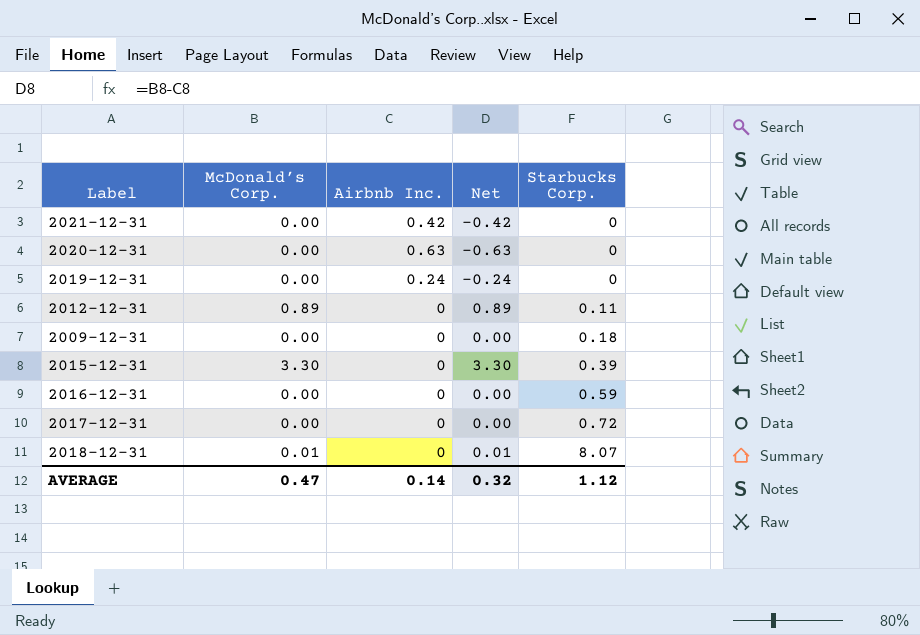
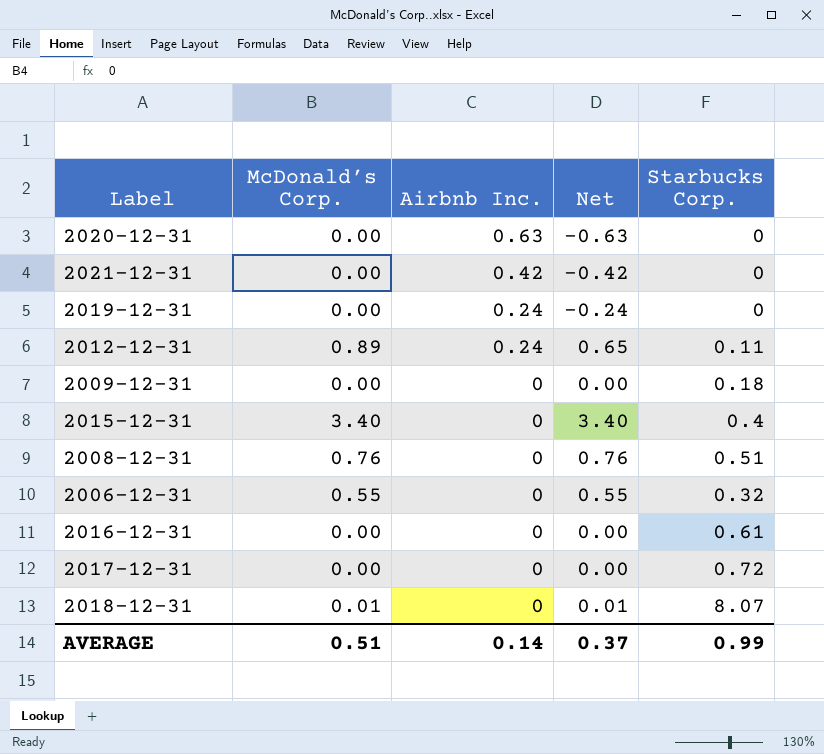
row order: Starbucks Corp. ascending -> Airbnb Inc. descending
2012-12-31 | Airbnb Inc.: 0 -> 0.24
2012-12-31 | Net: 0.89 -> 0.65
2015-12-31 | McDonald’s Corp.: 3.30 -> 3.40
2015-12-31 | Net: 3.30 -> 3.40
2015-12-31 | Starbucks Corp.: 0.39 -> 0.4
row 2008-12-31: none -> 0.76 | 0 | 0.76 | 0.51
row 2006-12-31: none -> 0.55 | 0 | 0.55 | 0.32
2016-12-31 | Starbucks Corp.: 0.59 -> 0.61
AVERAGE | McDonald’s Corp.: 0.47 -> 0.51
AVERAGE | Net: 0.32 -> 0.37
AVERAGE | Starbucks Corp.: 1.12 -> 0.99

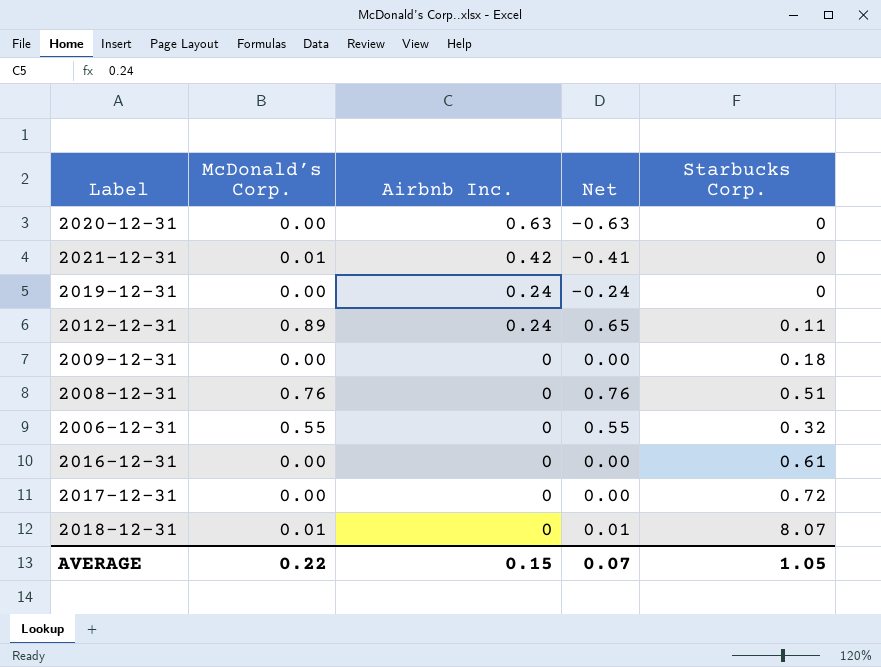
row 2015-12-31: 3.40 | 0 | 3.40 | 0.4 -> none
2021-12-31 | McDonald’s Corp.: 0.00 -> 0.01
2021-12-31 | Net: -0.42 -> -0.41
AVERAGE | McDonald’s Corp.: 0.51 -> 0.22
AVERAGE | Airbnb Inc.: 0.14 -> 0.15
AVERAGE | Net: 0.37 -> 0.07
AVERAGE | Starbucks Corp.: 0.99 -> 1.05

